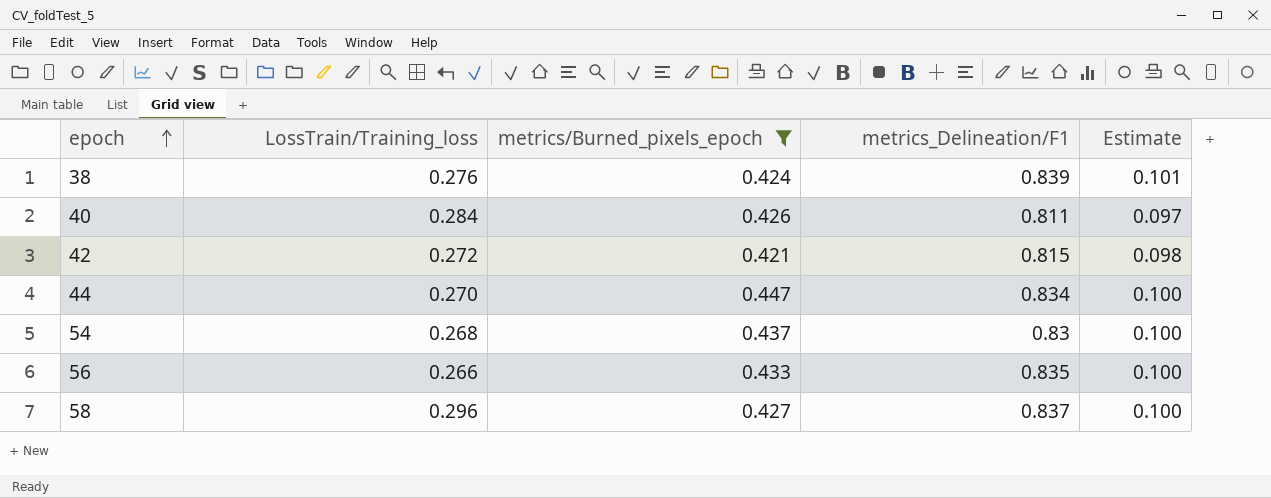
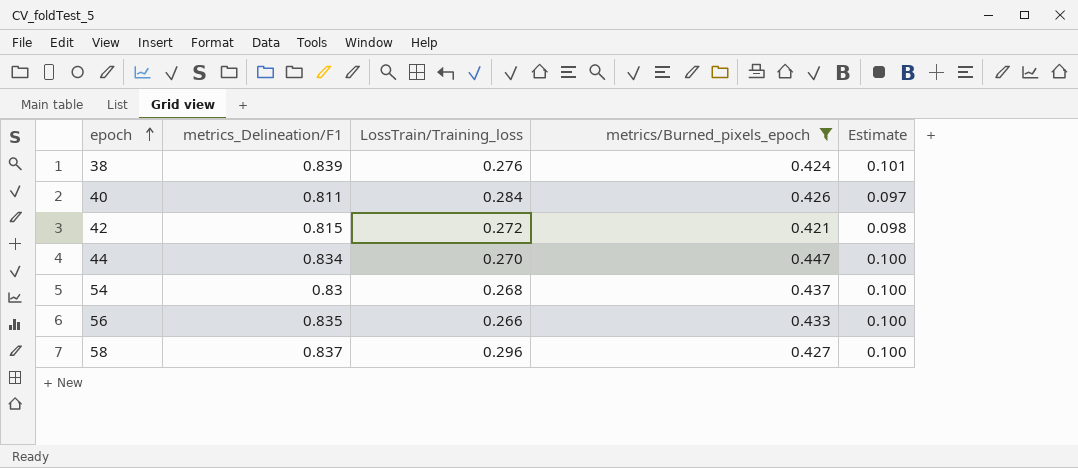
column metrics_Delineation/F1 | position: 4 -> 2

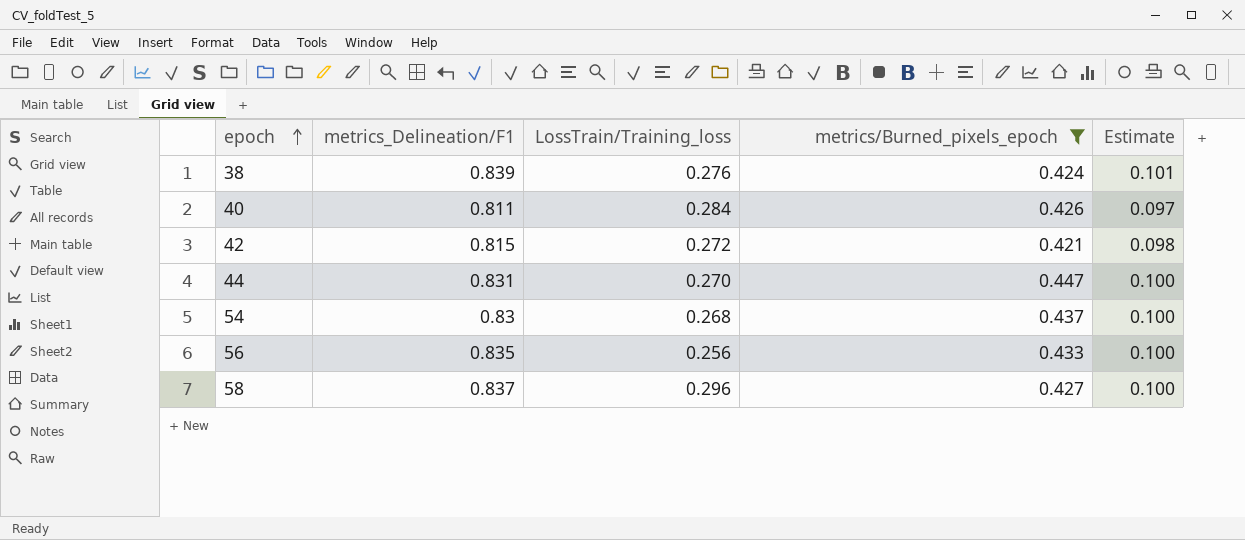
44 | metrics_Delineation/F1: 0.834 -> 0.831
56 | LossTrain/Training_loss: 0.266 -> 0.256

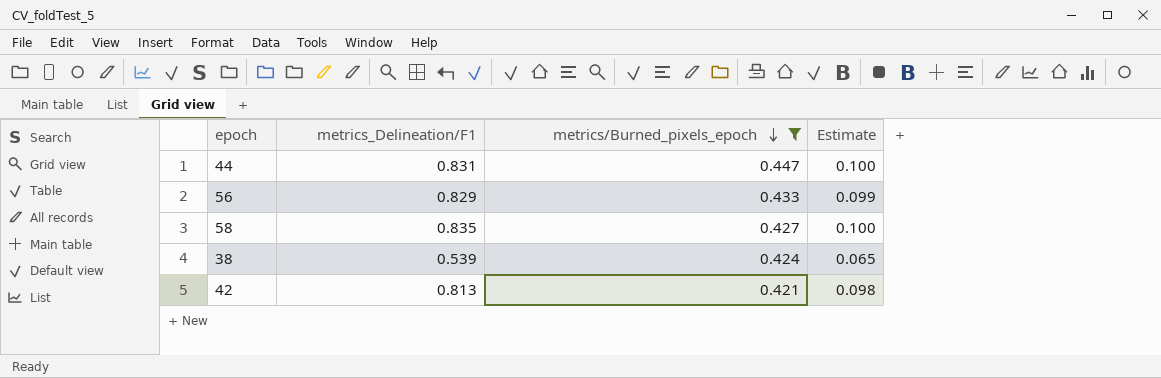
row order: epoch ascending -> metrics/Burned_pixels_epoch descending
column LossTrain/Training_loss | position: 3 -> none
row 40: 0.811 | 0.284 | 0.426 | 0.097 -> none
row 54: 0.83 | 0.268 | 0.437 | 0.100 -> none
56 | metrics_Delineation/F1: 0.835 -> 0.829
56 | Estimate: 0.100 -> 0.099
58 | metrics_Delineation/F1: 0.837 -> 0.835
38 | metrics_Delineation/F1: 0.839 -> 0.539
38 | Estimate: 0.101 -> 0.065
42 | metrics_Delineation/F1: 0.815 -> 0.813

